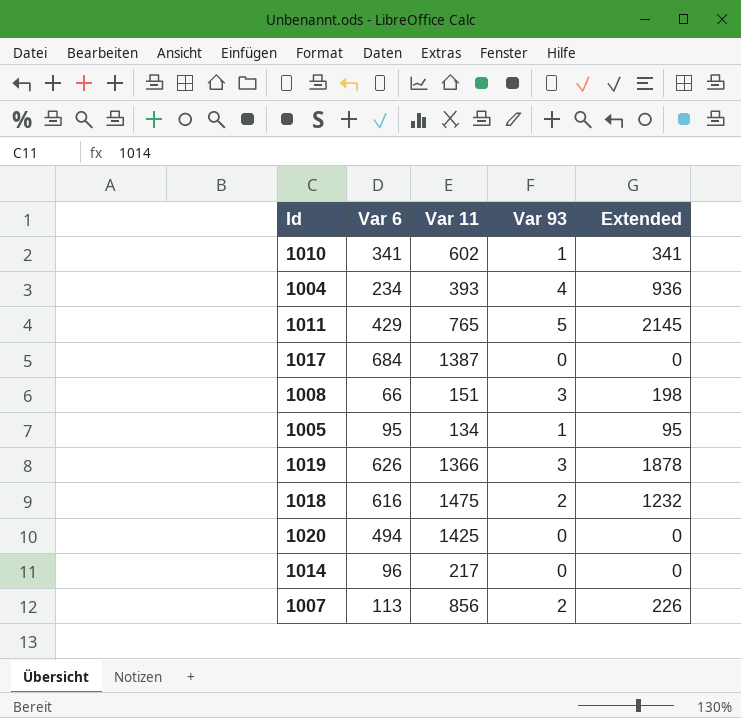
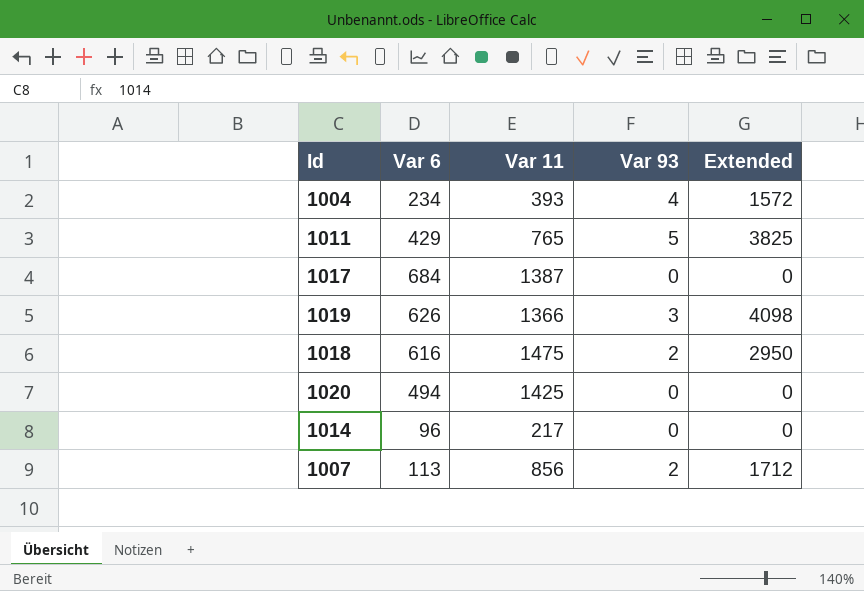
column Extended | formula: [Var 6] * [Var 93] -> [Var 11] * [Var 93]
row 1010: 341 | 602 | 1 | 341 -> none
row 1008: 66 | 151 | 3 | 198 -> none
row 1005: 95 | 134 | 1 | 95 -> none

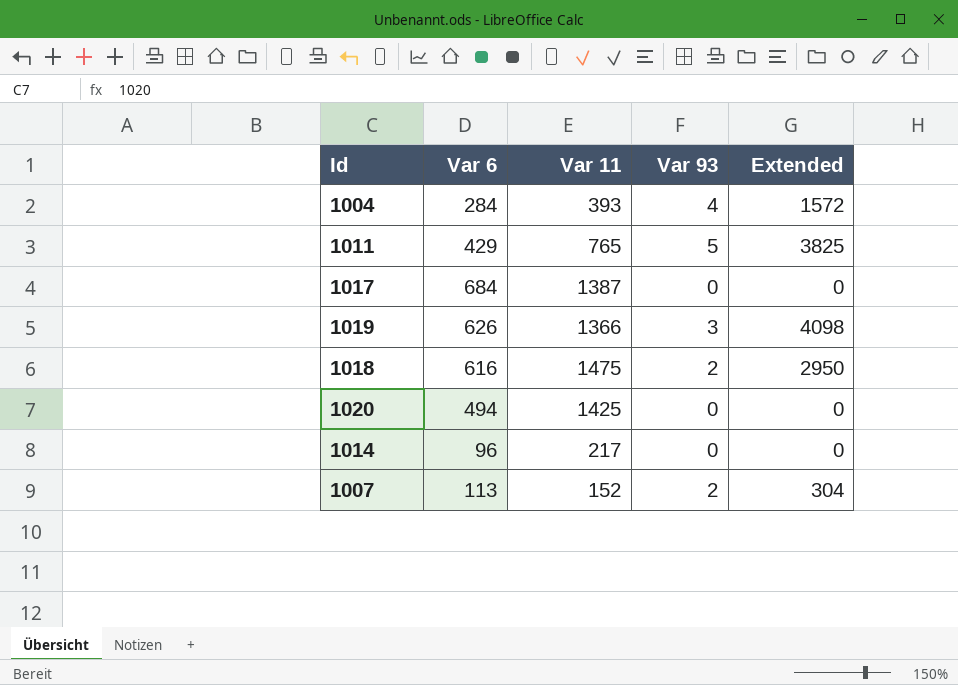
1004 | Var 6: 234 -> 284
1007 | Var 11: 856 -> 152
1007 | Extended: 1712 -> 304

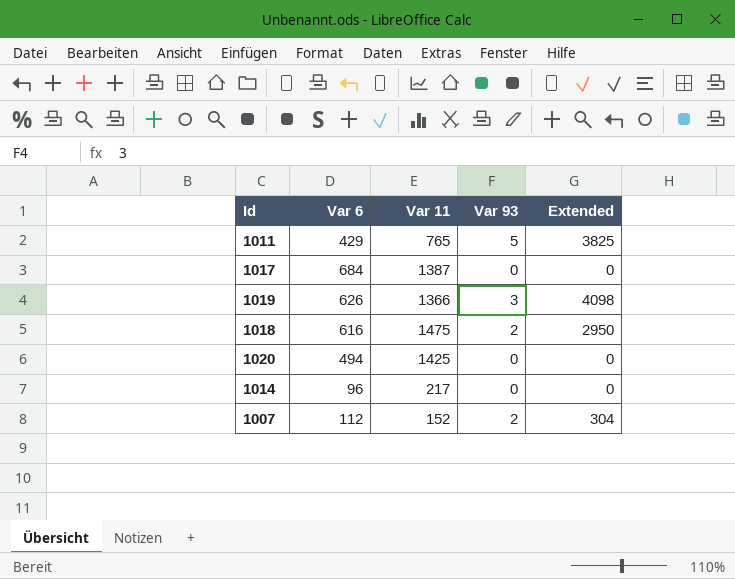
row 1004: 284 | 393 | 4 | 1572 -> none
1007 | Var 6: 113 -> 112

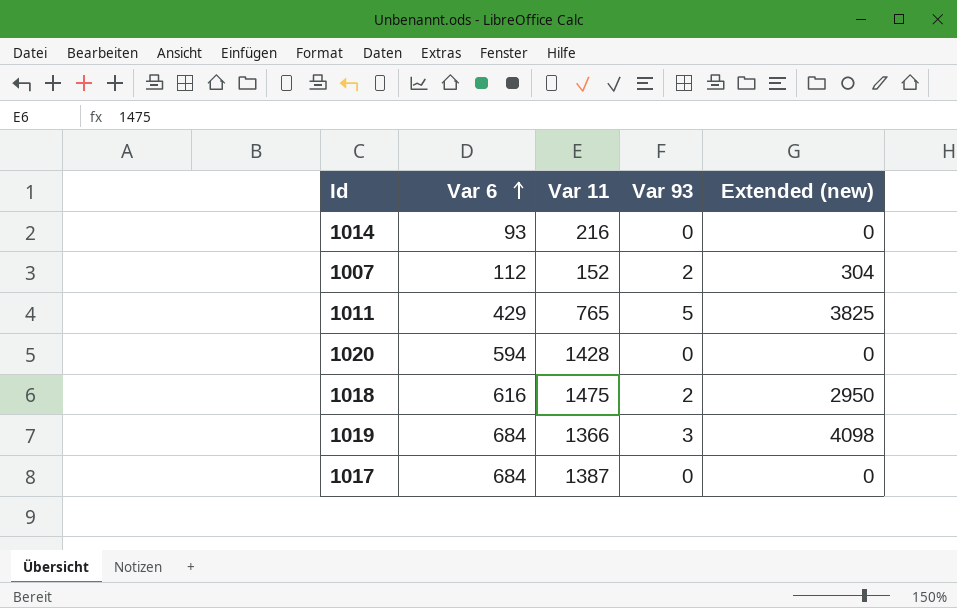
row order: none -> Var 6 ascending
column name: Extended -> Extended (new)
1014 | Var 6: 96 -> 93
1014 | Var 11: 217 -> 216
1020 | Var 6: 494 -> 594
1020 | Var 11: 1425 -> 1428
1019 | Var 6: 626 -> 684

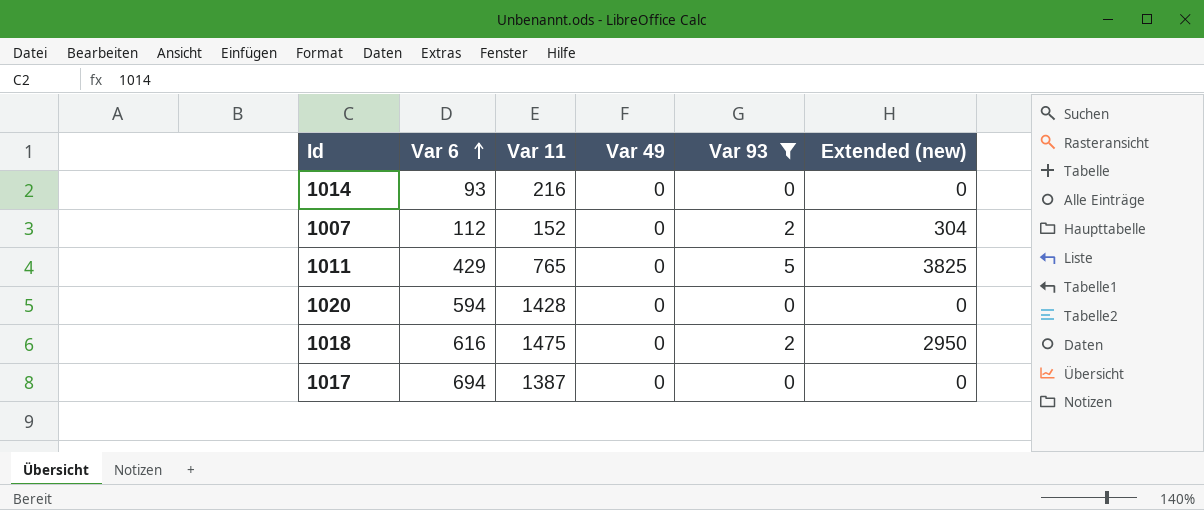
filter: none -> Var 93 != 3
column Var 49 | position: none -> 4
1017 | Var 6: 684 -> 694

